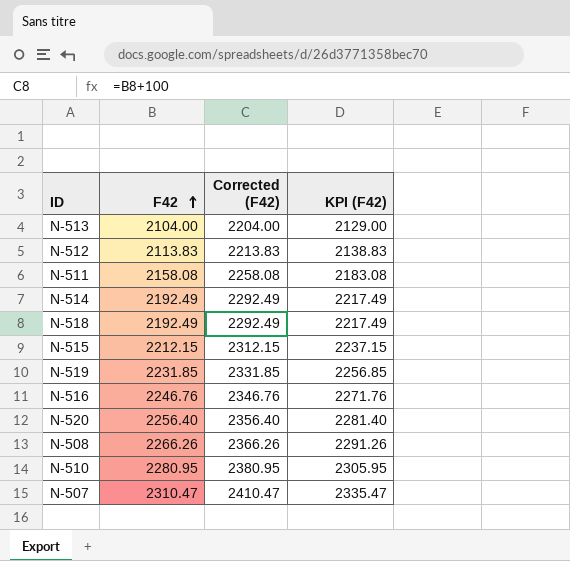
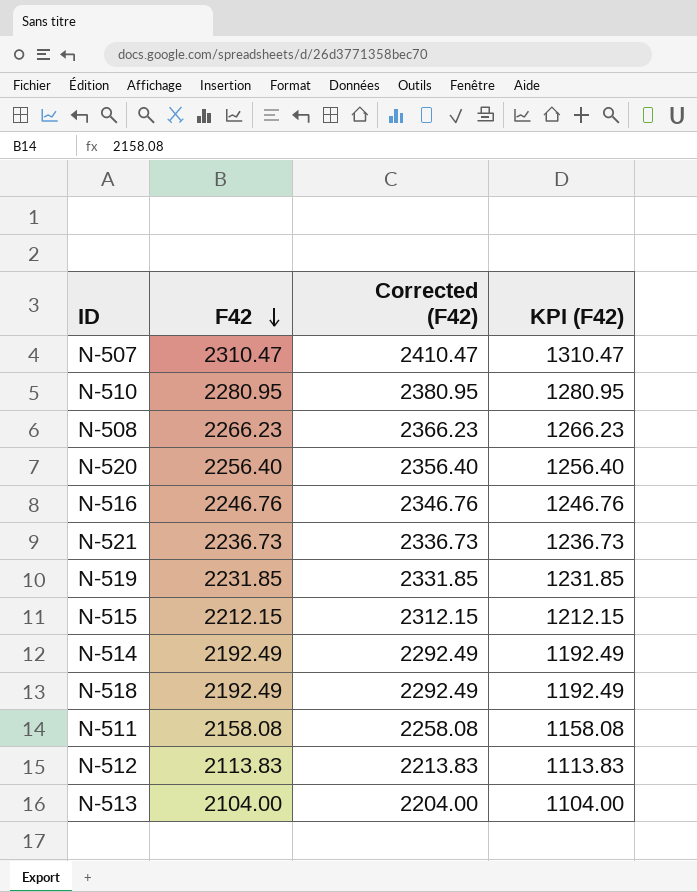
row order: F42 ascending -> F42 descending
column KPI (F42) | formula: [F42] + 25 -> [F42] - 1000
N-508 | F42: 2266.26 -> 2266.23
N-508 | Corrected (F42): 2366.26 -> 2366.23
row N-521: none -> 2236.73 | 2336.73 | 1236.73

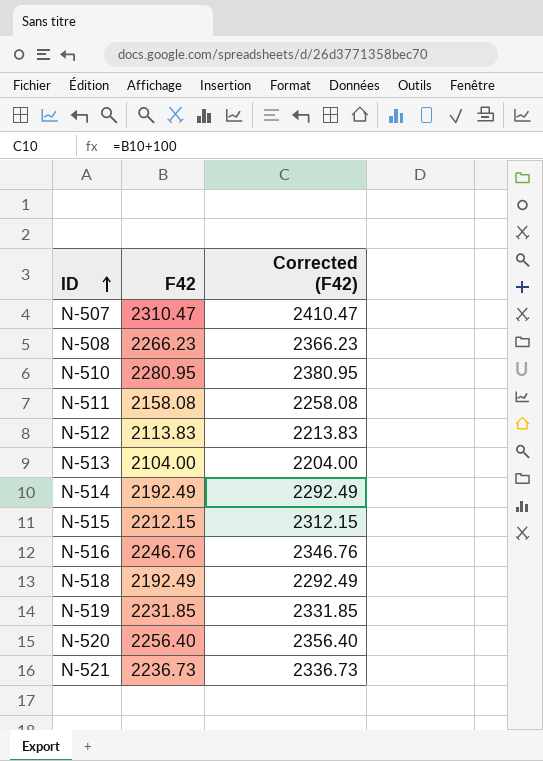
row order: F42 descending -> ID ascending
column KPI (F42) | formula: [F42] - 1000 -> none

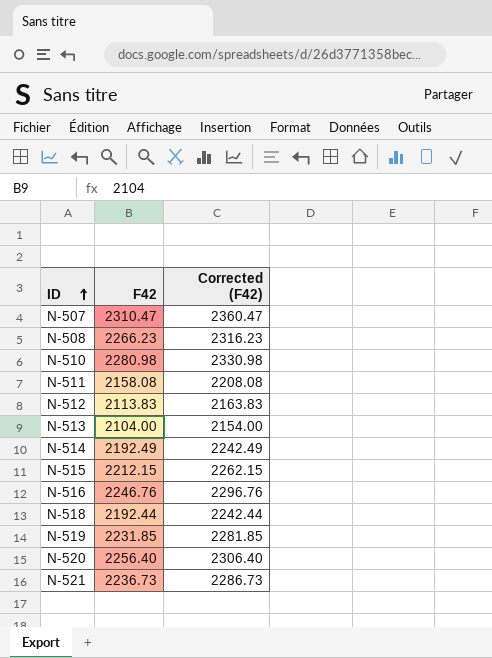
column Corrected (F42) | formula: [F42] + 100 -> [F42] + 50
N-510 | F42: 2280.95 -> 2280.98
N-518 | F42: 2192.49 -> 2192.44

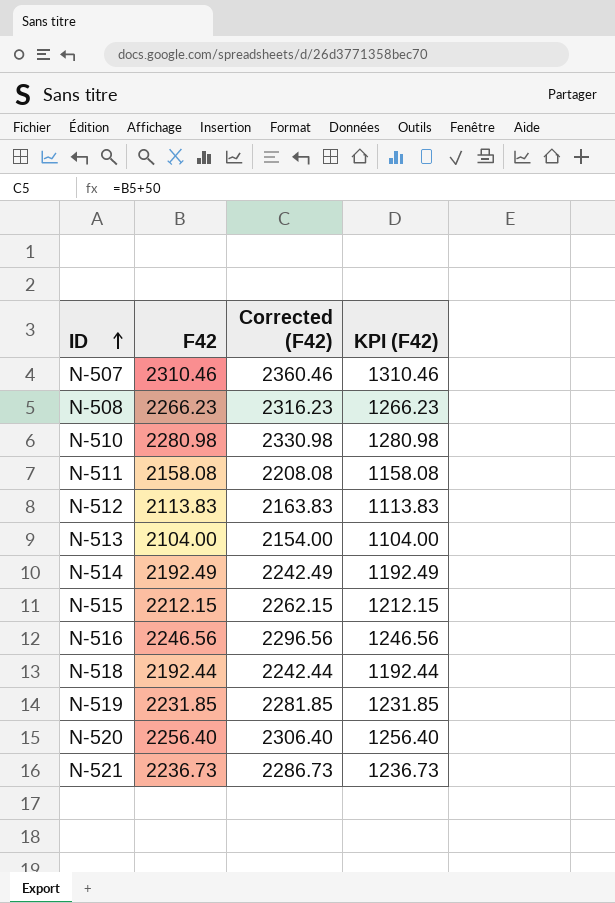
column KPI (F42) | formula: none -> [F42] - 1000
N-507 | F42: 2310.47 -> 2310.46
N-507 | Corrected (F42): 2360.47 -> 2360.46
N-516 | F42: 2246.76 -> 2246.56
N-516 | Corrected (F42): 2296.76 -> 2296.56

